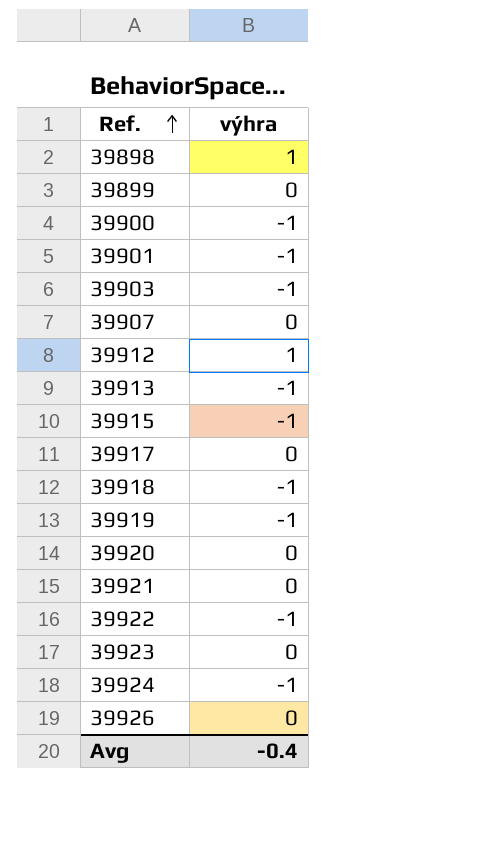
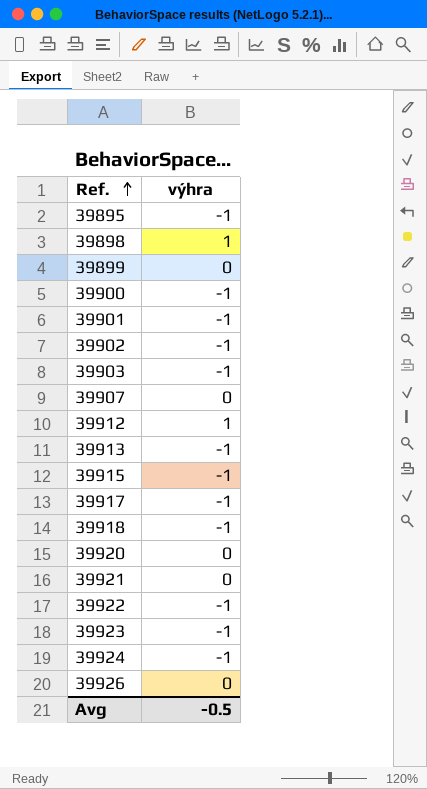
row 39919: -1 -> none
row 39895: none -> -1
row 39902: none -> -1
39917 | výhra: 0 -> -1
39923 | výhra: 0 -> -1
Avg | výhra: -0.4 -> -0.5

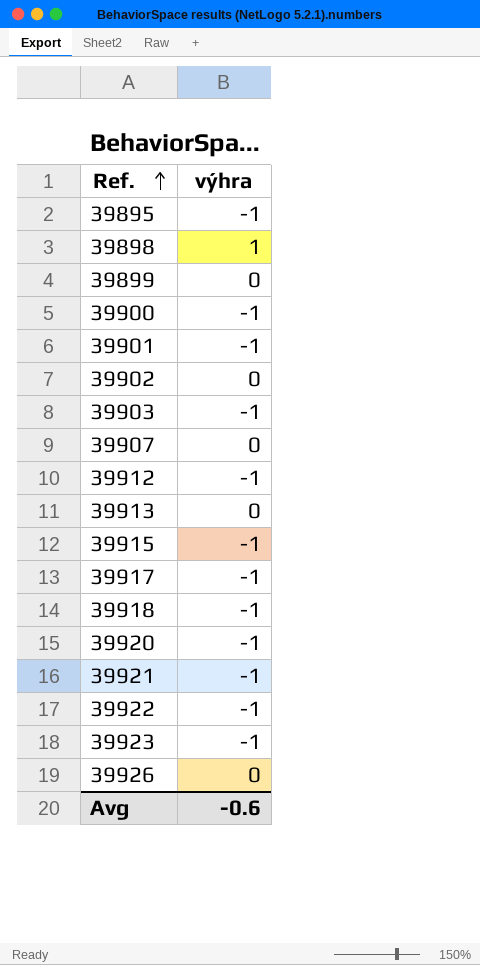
row 39924: -1 -> none
39902 | výhra: -1 -> 0
39912 | výhra: 1 -> -1
39913 | výhra: -1 -> 0
39920 | výhra: 0 -> -1
39921 | výhra: 0 -> -1
Avg | výhra: -0.5 -> -0.6

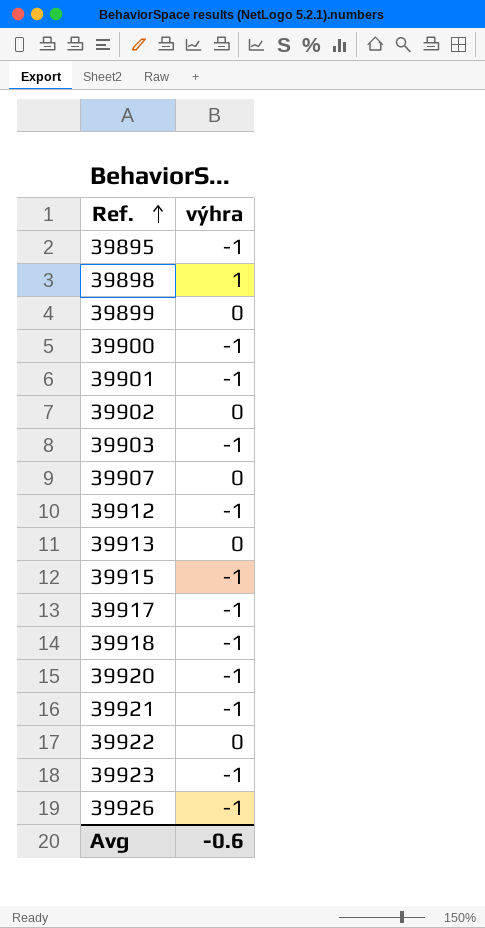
39922 | výhra: -1 -> 0
39926 | výhra: 0 -> -1

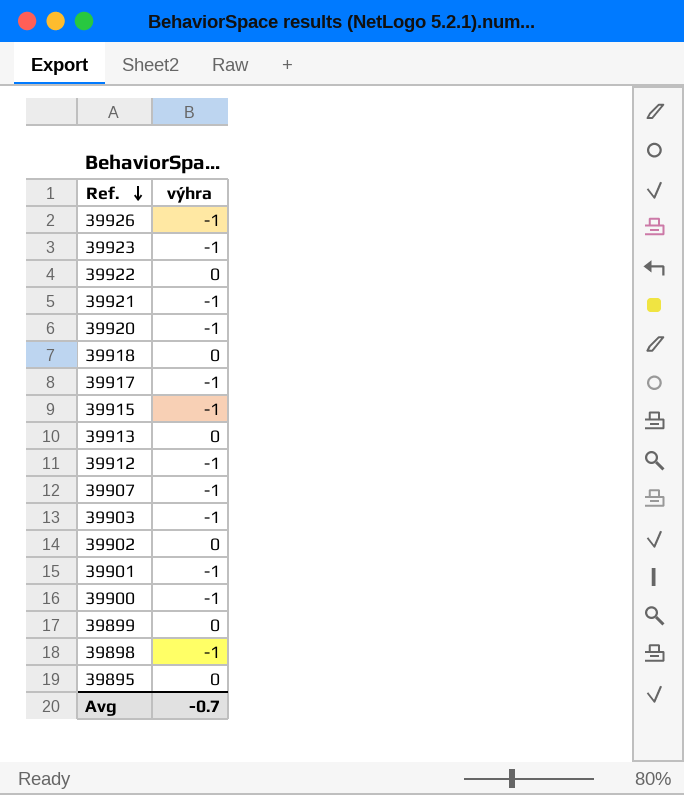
row order: Ref. ascending -> Ref. descending
39918 | výhra: -1 -> 0
39907 | výhra: 0 -> -1
39898 | výhra: 1 -> -1
39895 | výhra: -1 -> 0
Avg | výhra: -0.6 -> -0.7

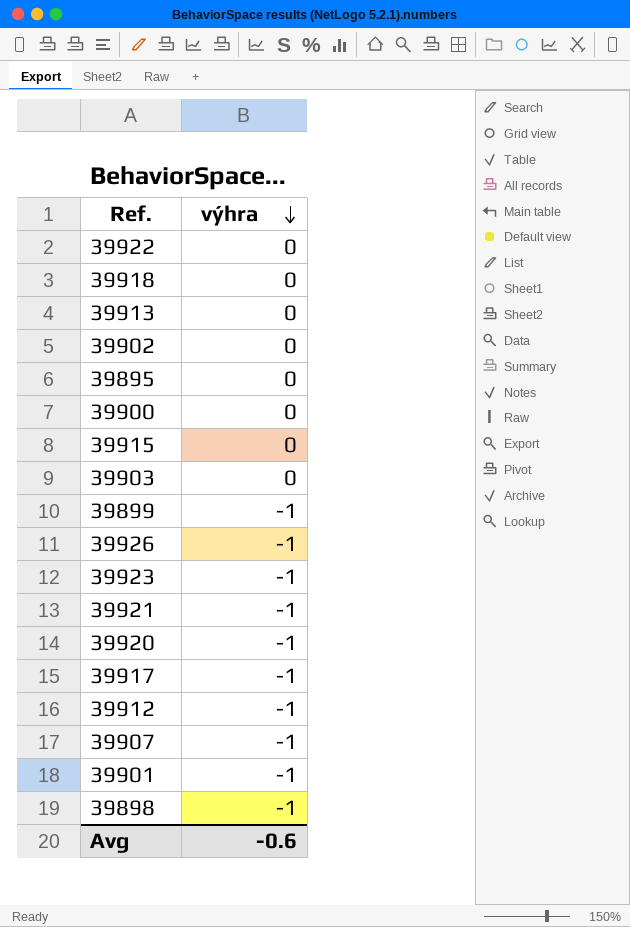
row order: Ref. descending -> výhra descending
39900 | výhra: -1 -> 0
39915 | výhra: -1 -> 0
39903 | výhra: -1 -> 0
39899 | výhra: 0 -> -1
Avg | výhra: -0.7 -> -0.6

